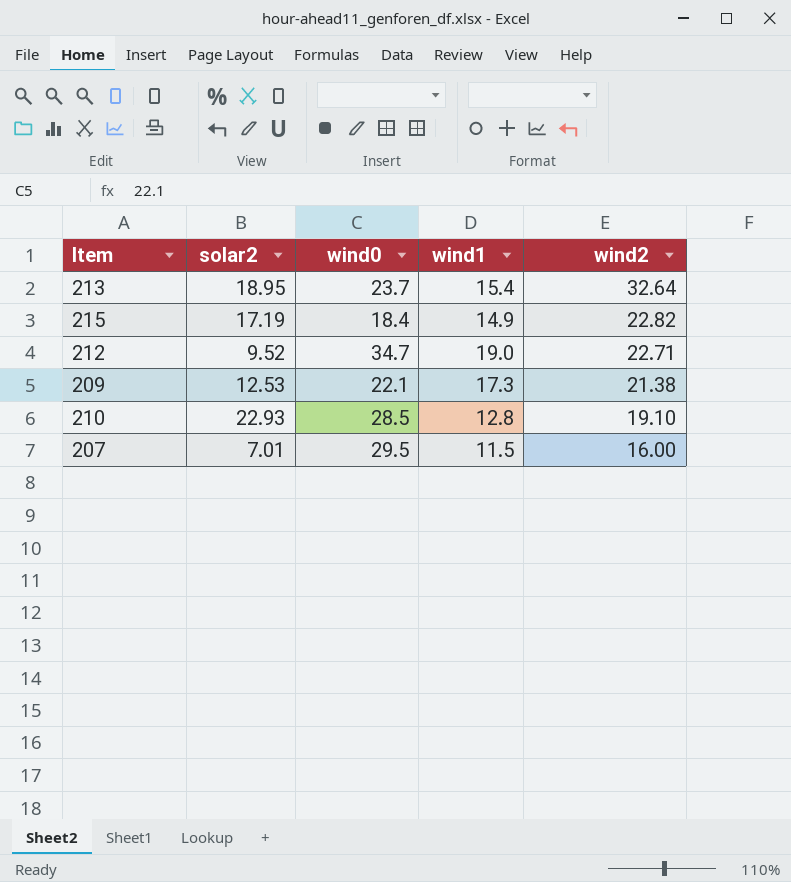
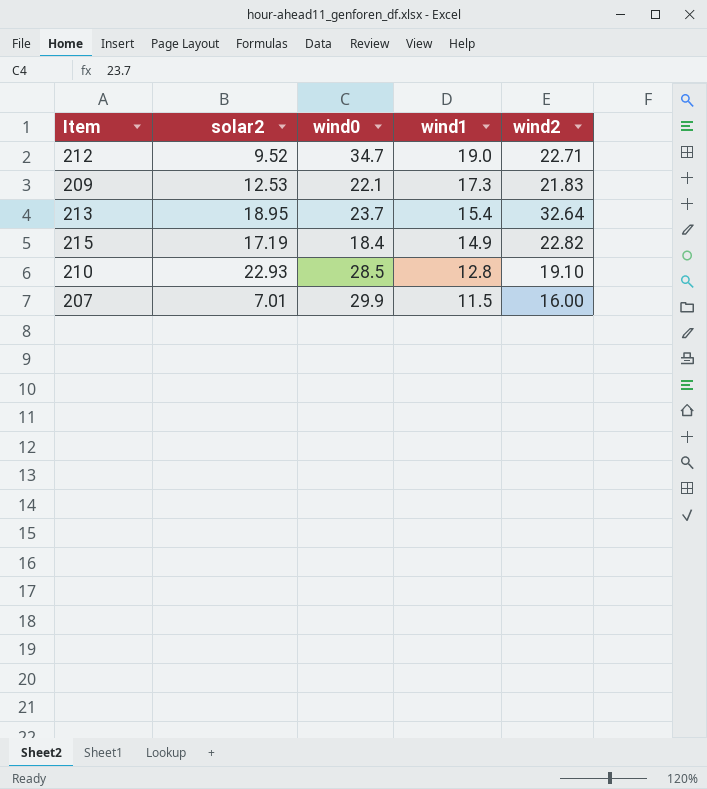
row order: wind2 descending -> wind1 descending
209 | wind2: 21.38 -> 21.83
207 | wind0: 29.5 -> 29.9

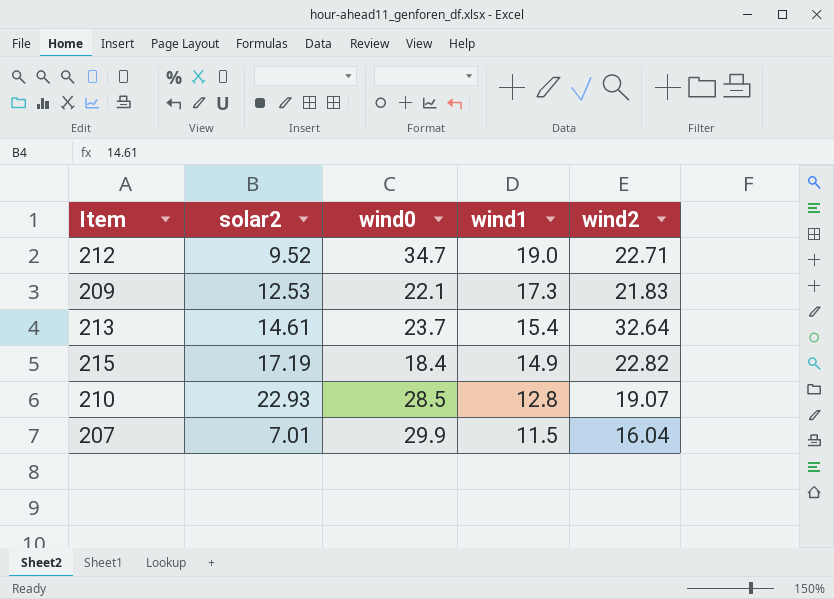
213 | solar2: 18.95 -> 14.61
210 | wind2: 19.10 -> 19.07
207 | wind2: 16.00 -> 16.04

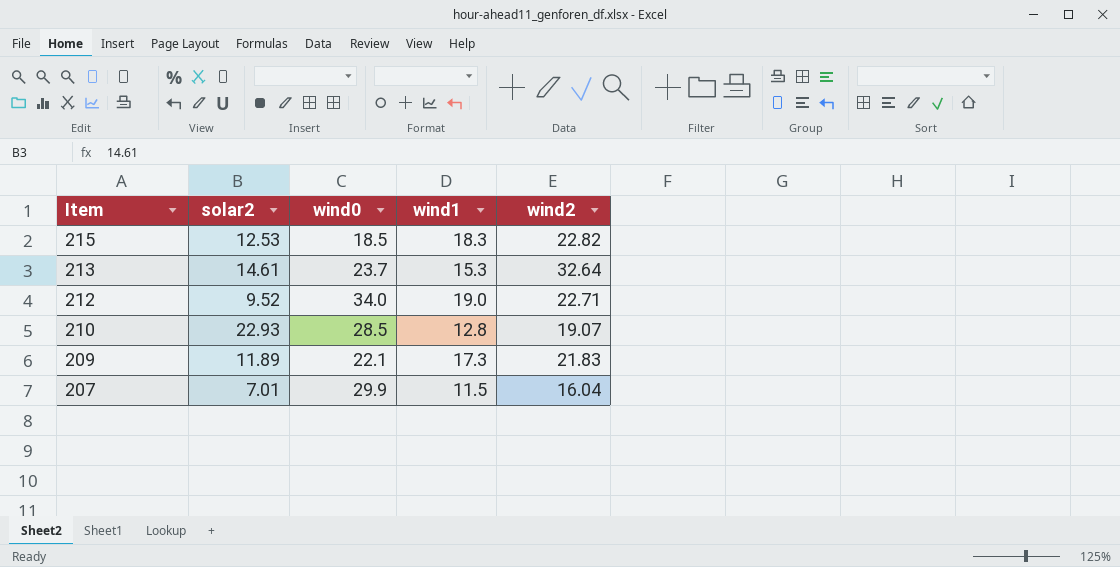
row order: wind1 descending -> Item descending
215 | solar2: 17.19 -> 12.53
215 | wind0: 18.4 -> 18.5
215 | wind1: 14.9 -> 18.3
213 | wind1: 15.4 -> 15.3
212 | wind0: 34.7 -> 34.0
209 | solar2: 12.53 -> 11.89

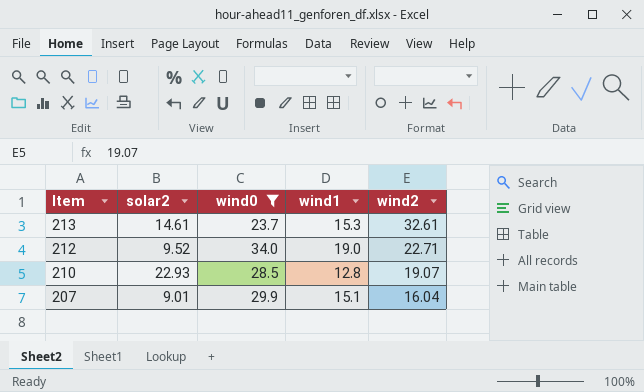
filter: none -> wind0 >= 23.7
213 | wind2: 32.64 -> 32.61
207 | solar2: 7.01 -> 9.01
207 | wind1: 11.5 -> 15.1

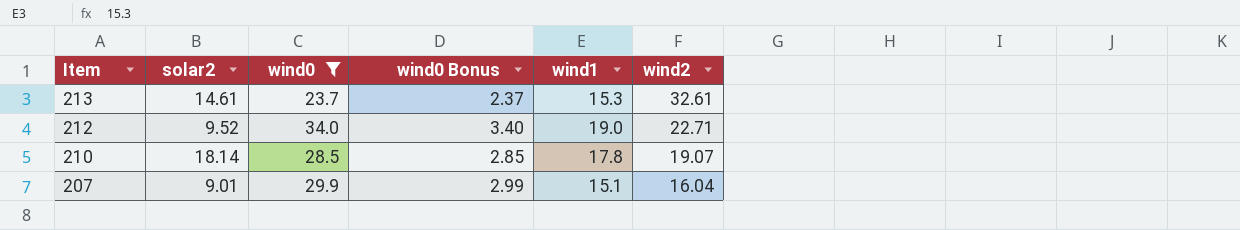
column wind0 Bonus | formula: none -> [wind0] * 0.1
210 | solar2: 22.93 -> 18.14
210 | wind1: 12.8 -> 17.8

